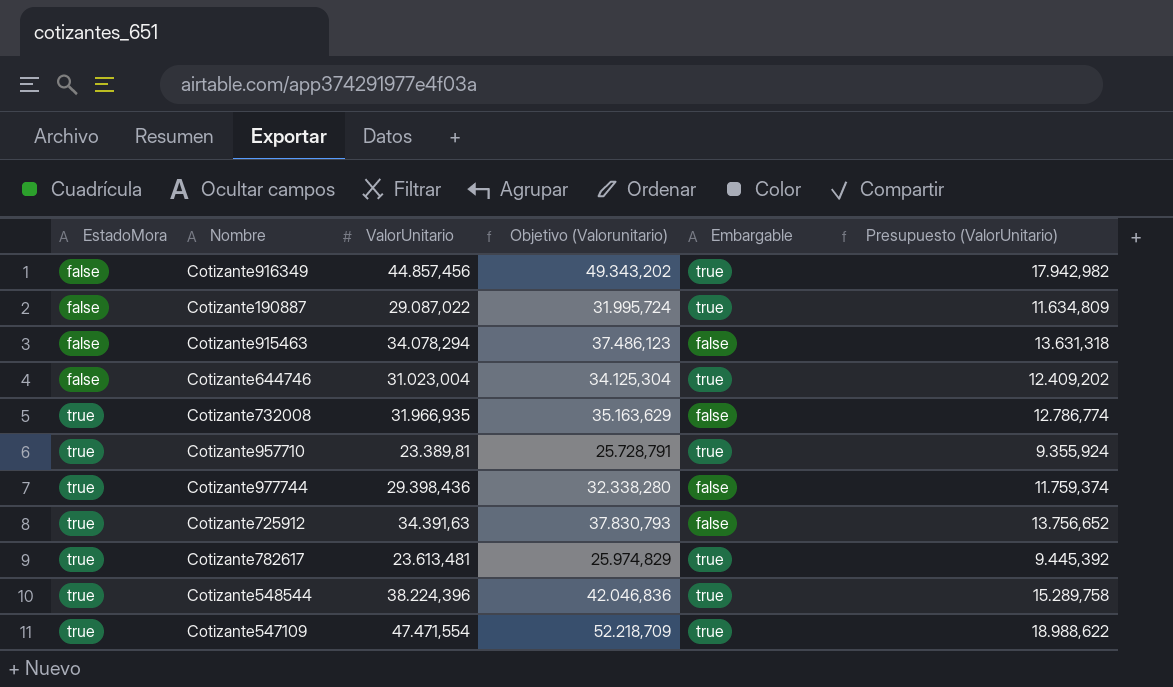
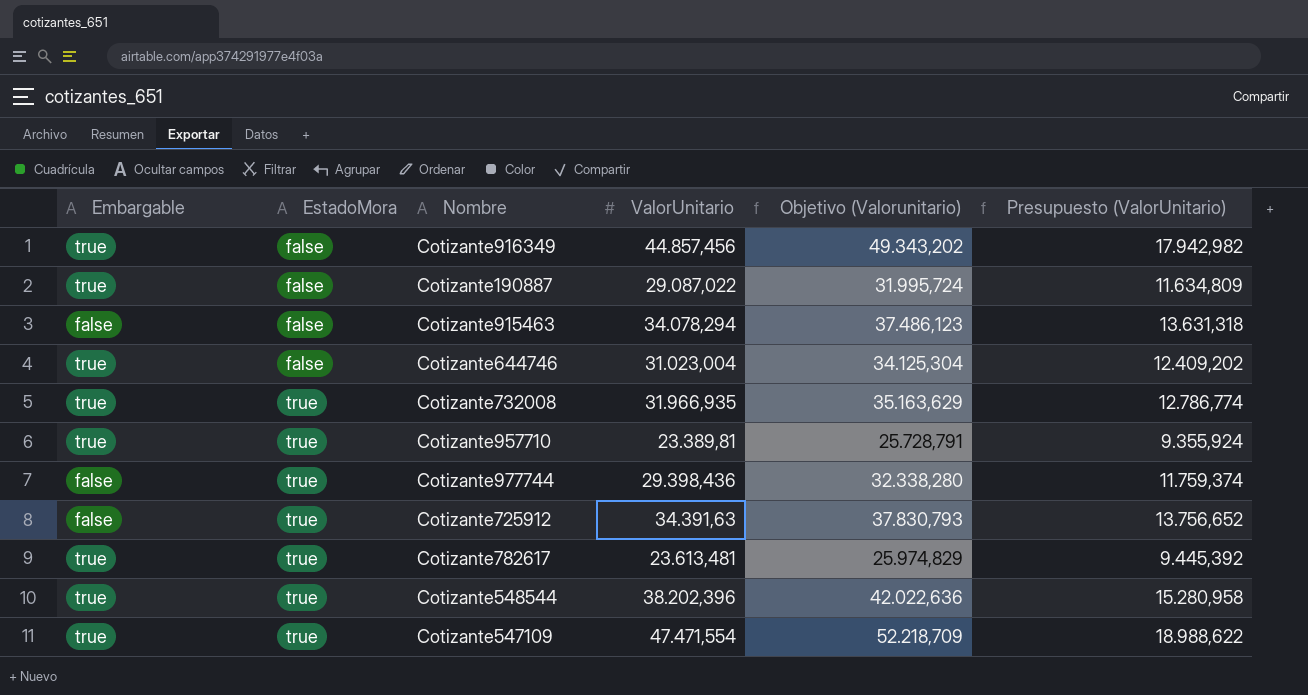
column Embargable | position: 5 -> 1
Cotizante732008 | Embargable: false -> true
Cotizante548544 | ValorUnitario: 38.224,396 -> 38.202,396
Cotizante548544 | Objetivo (Valorunitario): 42.046,836 -> 42.022,636
Cotizante548544 | Presupuesto (ValorUnitario): 15.289,758 -> 15.280,958

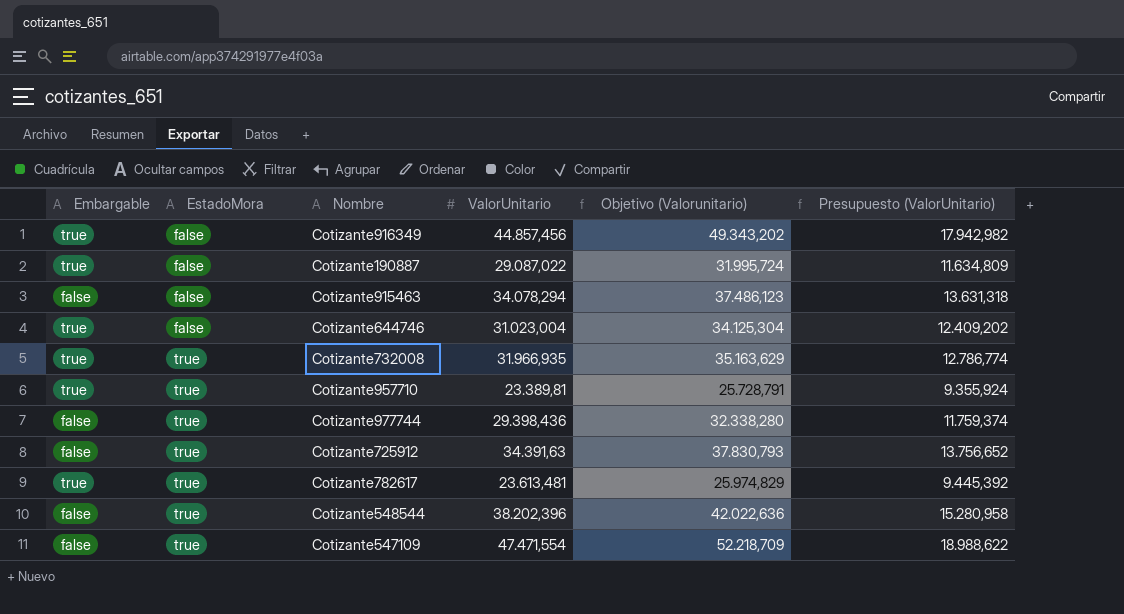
Cotizante548544 | Embargable: true -> false
Cotizante547109 | Embargable: true -> false

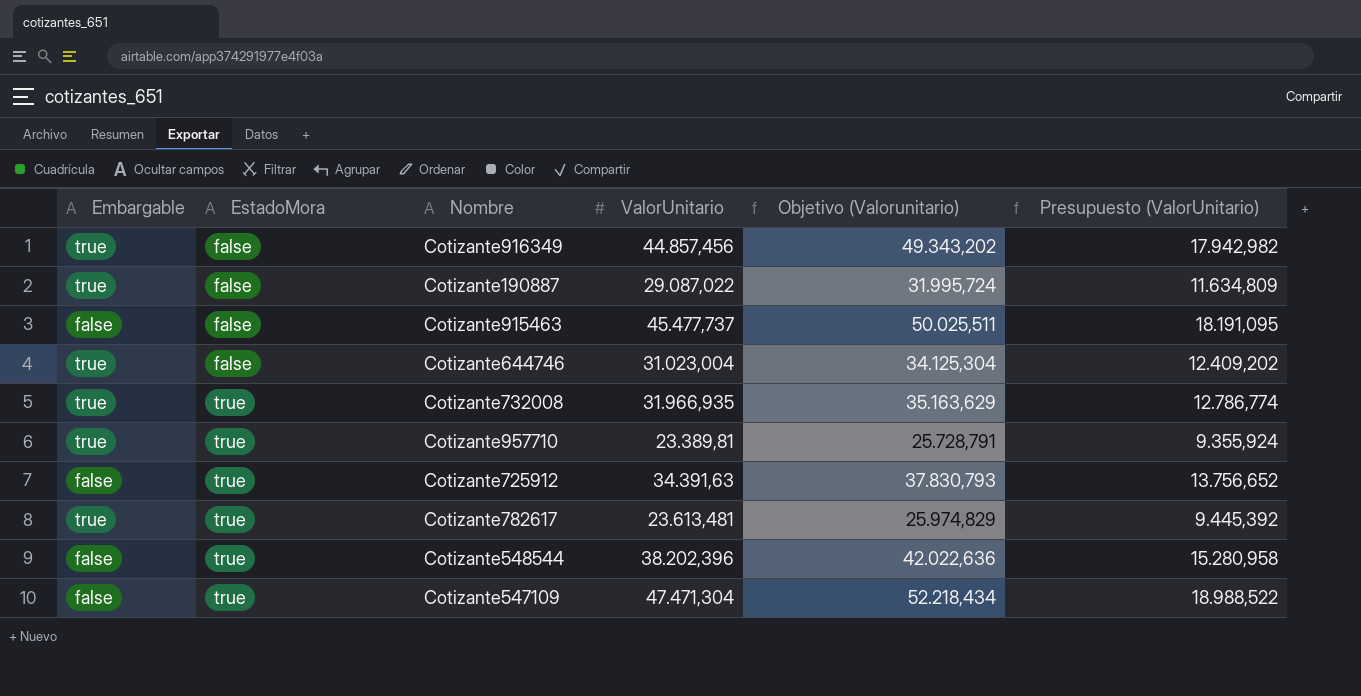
row Cotizante977744: false | true | 29.398,436 | 32.338,280 | 11.759,374 -> none
Cotizante915463 | ValorUnitario: 34.078,294 -> 45.477,737
Cotizante915463 | Objetivo (Valorunitario): 37.486,123 -> 50.025,511
Cotizante915463 | Presupuesto (ValorUnitario): 13.631,318 -> 18.191,095
Cotizante547109 | ValorUnitario: 47.471,554 -> 47.471,304
Cotizante547109 | Objetivo (Valorunitario): 52.218,709 -> 52.218,434
Cotizante547109 | Presupuesto (ValorUnitario): 18.988,622 -> 18.988,522

